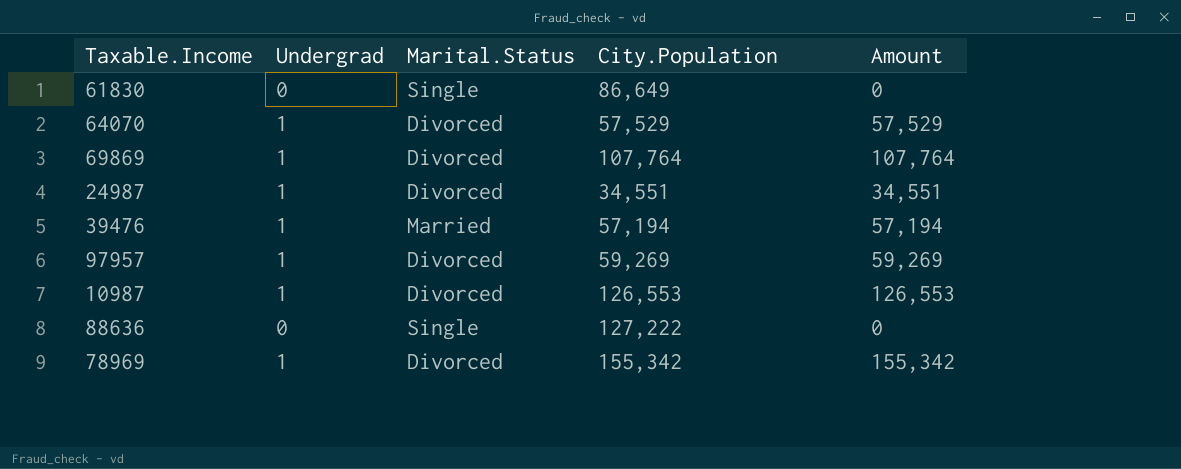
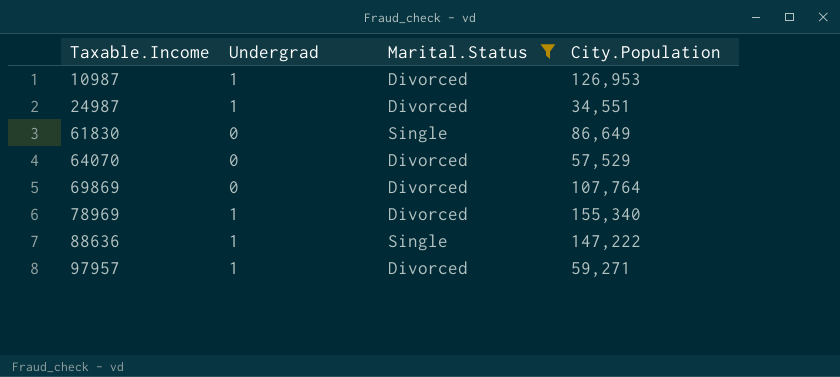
filter: none -> Marital.Status != Married
row order: none -> Taxable.Income ascending
column Amount | formula: [Undergrad] * [City.Population] -> none
10987 | City.Population: 126,553 -> 126,953
64070 | Undergrad: 1 -> 0
69869 | Undergrad: 1 -> 0
78969 | City.Population: 155,342 -> 155,340
88636 | Undergrad: 0 -> 1
88636 | City.Population: 127,222 -> 147,222
97957 | City.Population: 59,269 -> 59,271

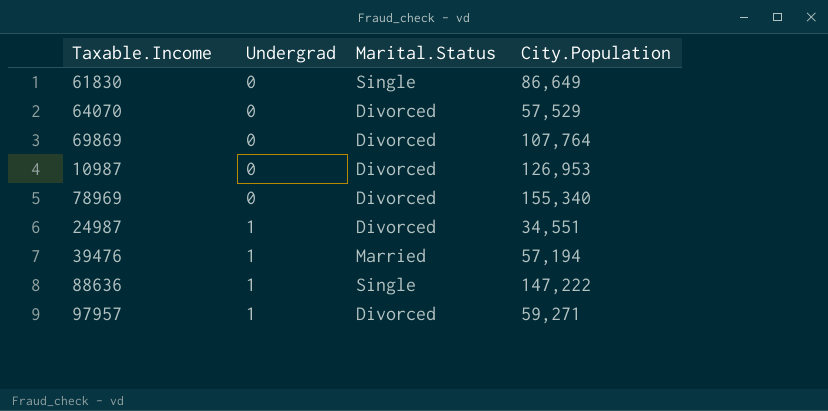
filter: Marital.Status != Married -> none
row order: Taxable.Income ascending -> Undergrad ascending
10987 | Undergrad: 1 -> 0
78969 | Undergrad: 1 -> 0

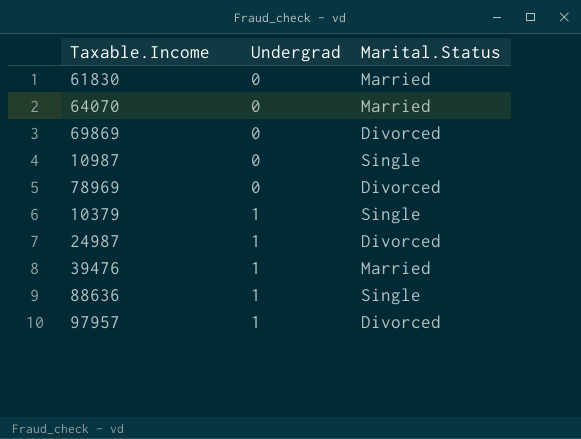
column City.Population | position: 4 -> none
61830 | Marital.Status: Single -> Married
64070 | Marital.Status: Divorced -> Married
10987 | Marital.Status: Divorced -> Single
row 10379: none -> 1 | Single

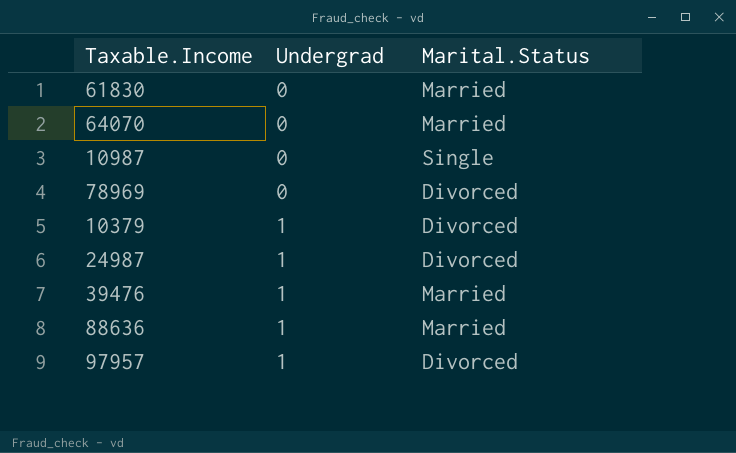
row 69869: 0 | Divorced -> none
10379 | Marital.Status: Single -> Divorced
88636 | Marital.Status: Single -> Married

